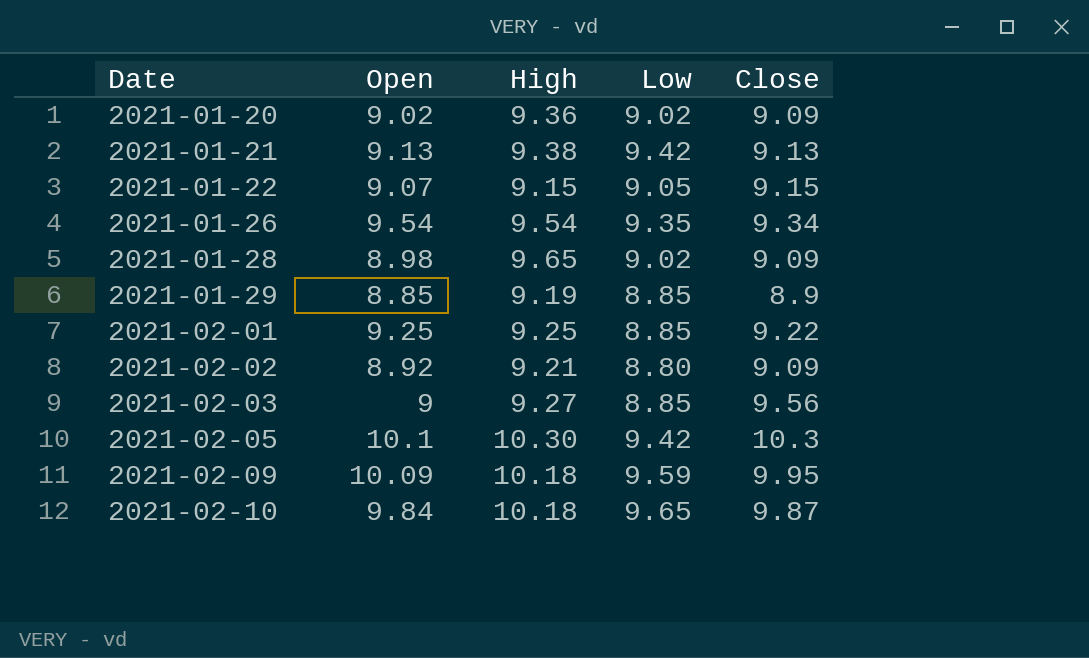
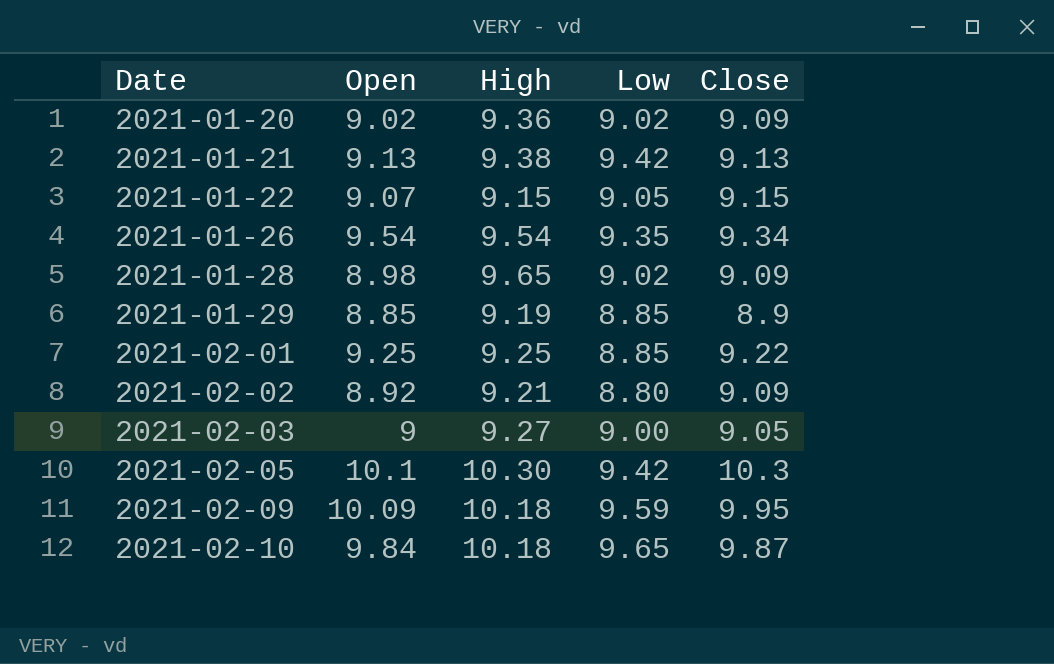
2021-02-03 | Low: 8.85 -> 9.00
2021-02-03 | Close: 9.56 -> 9.05

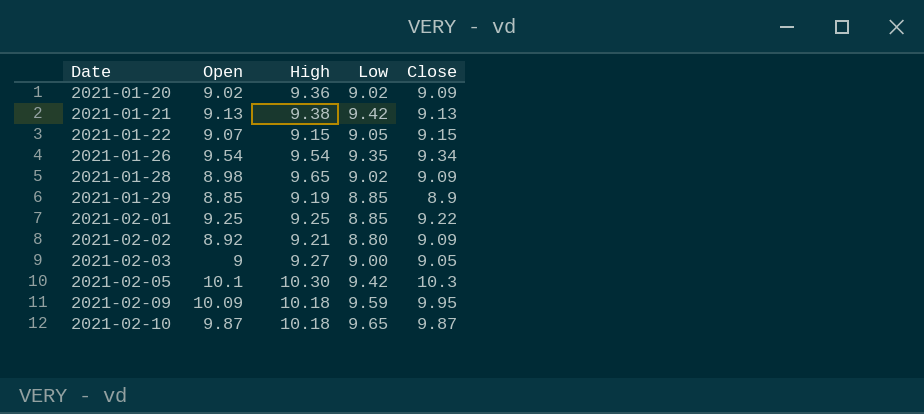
2021-02-10 | Open: 9.84 -> 9.87

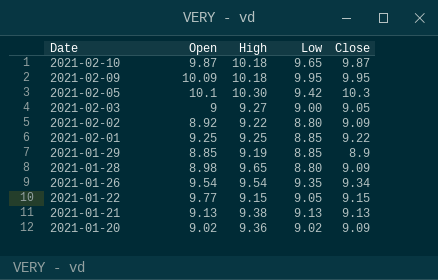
row order: Date ascending -> Date descending
2021-02-09 | Low: 9.59 -> 9.95
2021-02-02 | High: 9.21 -> 9.22
2021-01-28 | Low: 9.02 -> 8.80
2021-01-22 | Open: 9.07 -> 9.77
2021-01-21 | Low: 9.42 -> 9.13

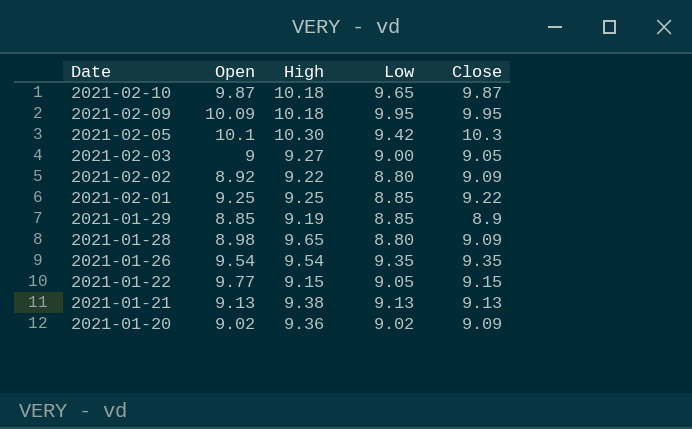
2021-01-26 | Close: 9.34 -> 9.35

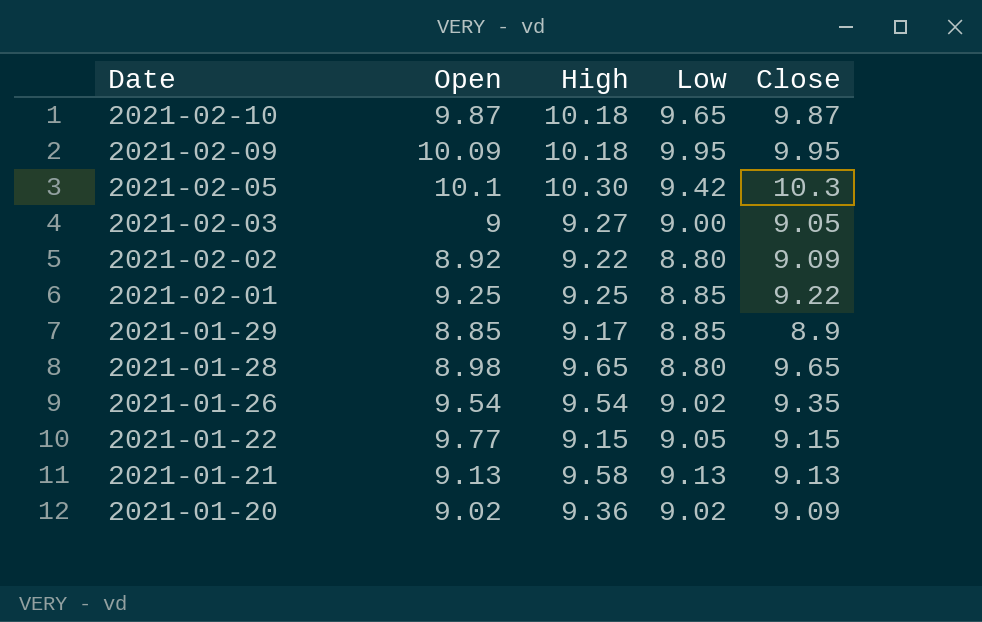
2021-01-29 | High: 9.19 -> 9.17
2021-01-28 | Close: 9.09 -> 9.65
2021-01-26 | Low: 9.35 -> 9.02
2021-01-21 | High: 9.38 -> 9.58

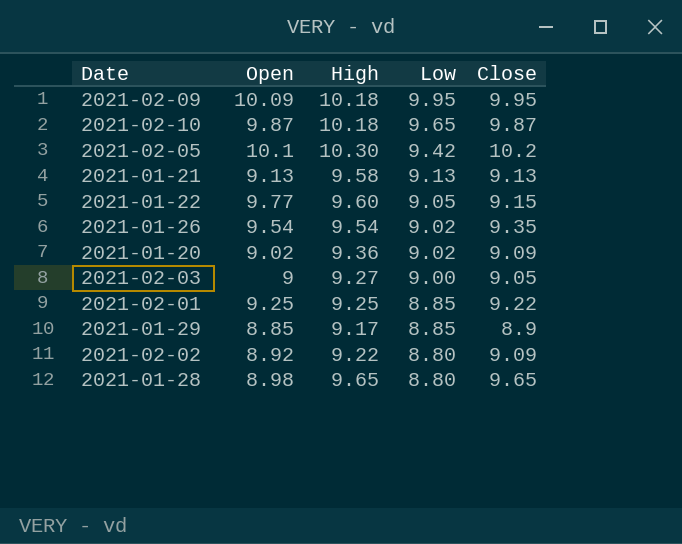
row order: Date descending -> Low descending
2021-02-05 | Close: 10.3 -> 10.2
2021-01-22 | High: 9.15 -> 9.60

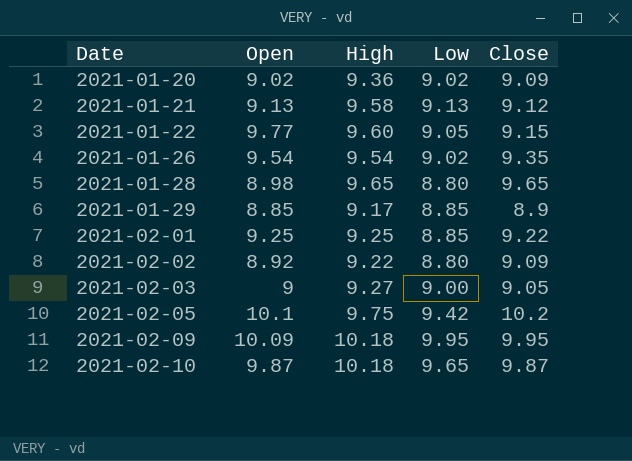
row order: Low descending -> Date ascending
2021-01-21 | Close: 9.13 -> 9.12
2021-02-05 | High: 10.30 -> 9.75

